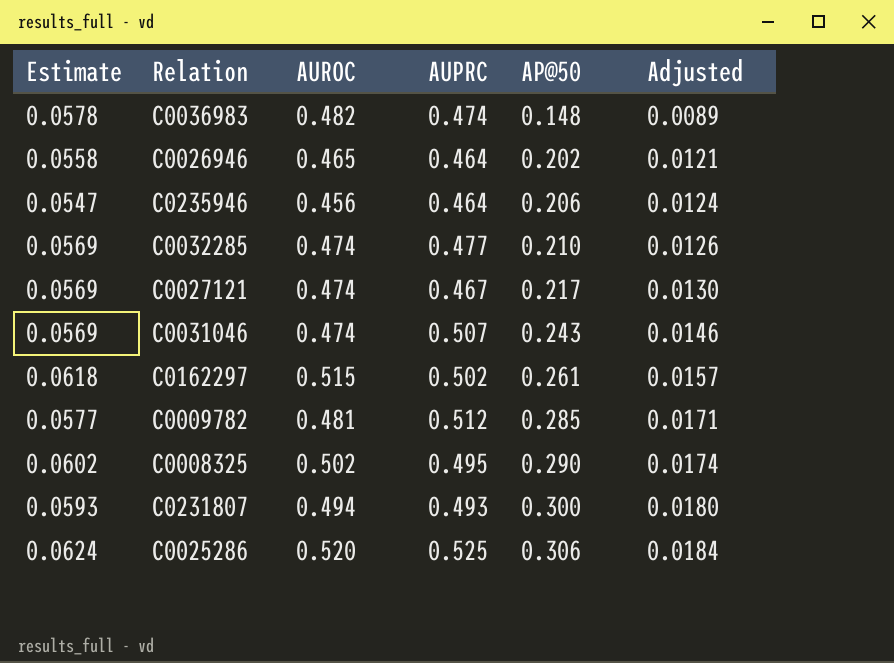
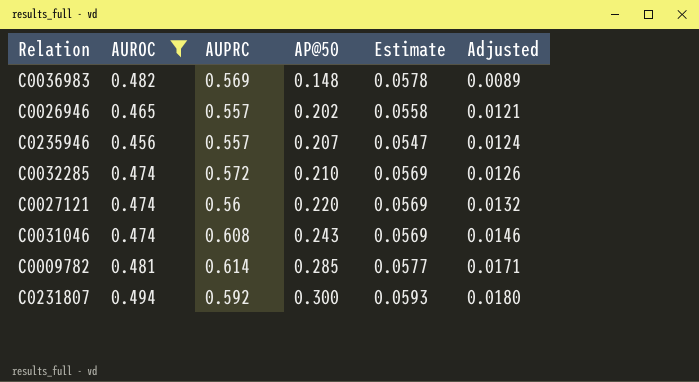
filter: none -> AUROC <= 0.494
column Estimate | position: 1 -> 5
C0036983 | AUPRC: 0.474 -> 0.569
C0026946 | AUPRC: 0.464 -> 0.557
C0235946 | AUPRC: 0.464 -> 0.557
C0235946 | AP@50: 0.206 -> 0.207
C0032285 | AUPRC: 0.477 -> 0.572
C0027121 | AUPRC: 0.467 -> 0.56
C0027121 | AP@50: 0.217 -> 0.220
C0027121 | Adjusted: 0.0130 -> 0.0132
C0031046 | AUPRC: 0.507 -> 0.608
C0009782 | AUPRC: 0.512 -> 0.614
C0231807 | AUPRC: 0.493 -> 0.592

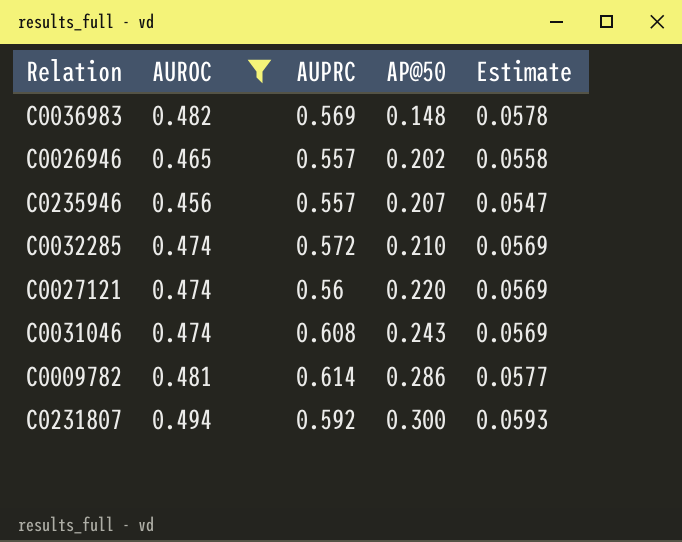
column Adjusted | formula: [AP@50] * 0.06 -> none
C0009782 | AP@50: 0.285 -> 0.286

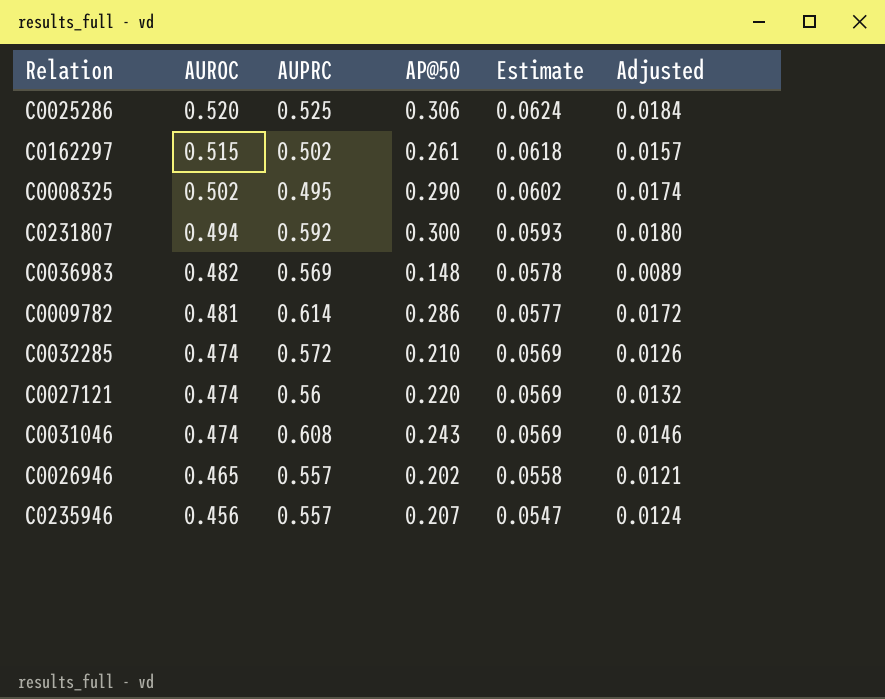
filter: AUROC <= 0.494 -> none
row order: AP@50 ascending -> AUROC descending
column Adjusted | formula: none -> [AP@50] * 0.06

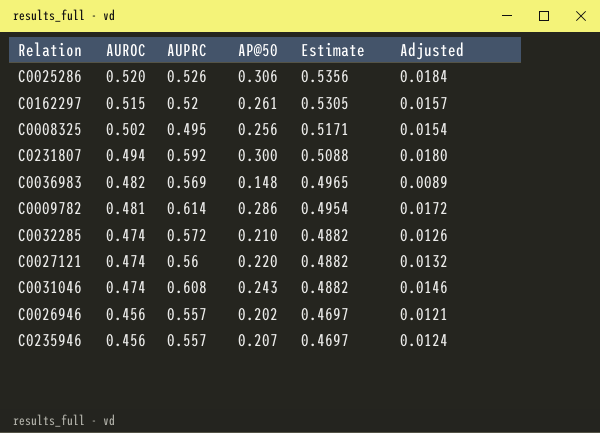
column Estimate | formula: [AUROC] * 0.12 -> [AUROC] * 1.03
C0025286 | AUPRC: 0.525 -> 0.526
C0162297 | AUPRC: 0.502 -> 0.52
C0008325 | AP@50: 0.290 -> 0.256
C0008325 | Adjusted: 0.0174 -> 0.0154
C0026946 | AUROC: 0.465 -> 0.456

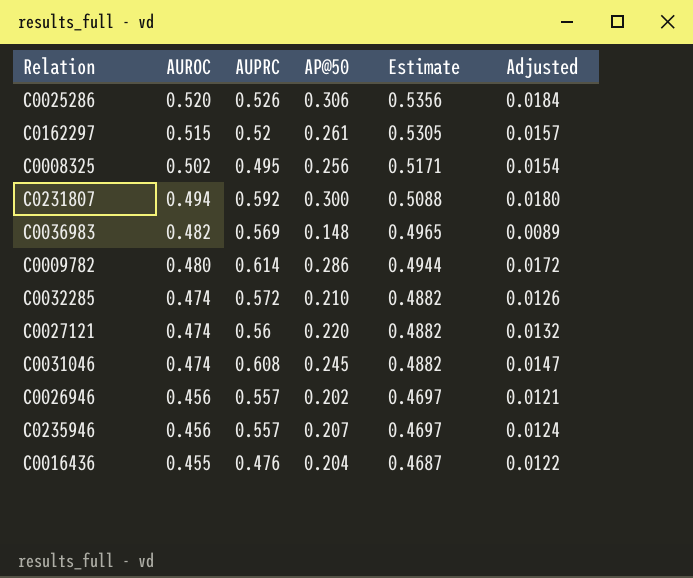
C0009782 | AUROC: 0.481 -> 0.480
C0009782 | Estimate: 0.4954 -> 0.4944
C0031046 | AP@50: 0.243 -> 0.245
C0031046 | Adjusted: 0.0146 -> 0.0147
row C0016436: none -> 0.455 | 0.476 | 0.204 | 0.4687 | 0.0122

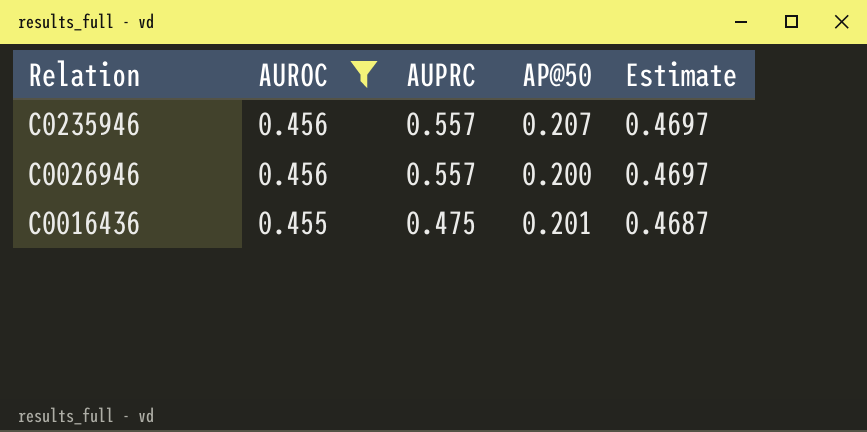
filter: none -> AUROC <= 0.456
row order: AUROC descending -> Relation descending
column Adjusted | formula: [AP@50] * 0.06 -> none
C0026946 | AP@50: 0.202 -> 0.200
C0016436 | AUPRC: 0.476 -> 0.475
C0016436 | AP@50: 0.204 -> 0.201

